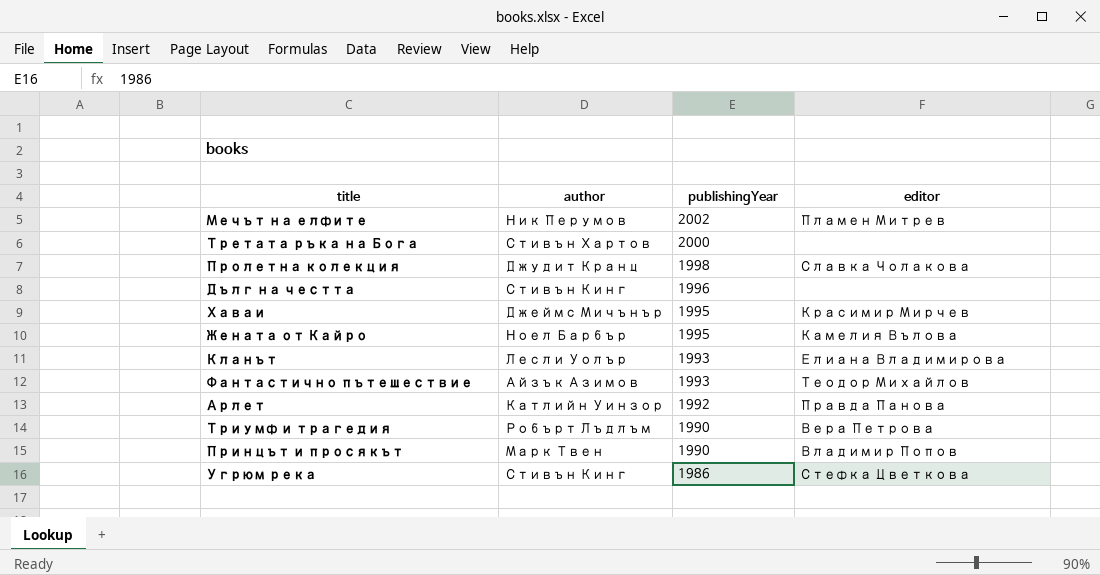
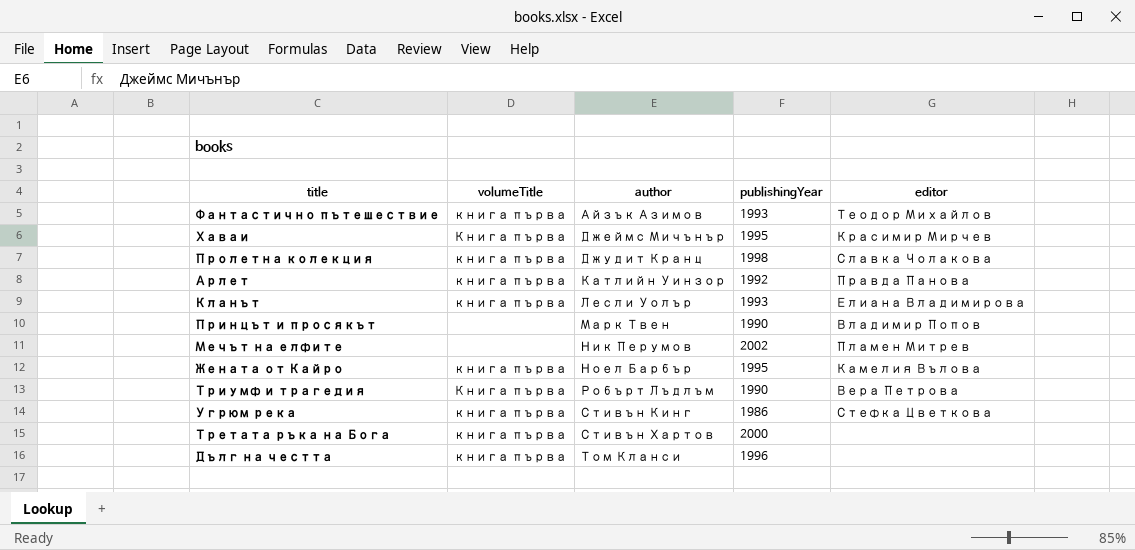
row order: publishingYear descending -> author ascending
column volumeTitle | position: none -> 2
Дълг на честта | author: Стивън Кинг -> Том Кланси

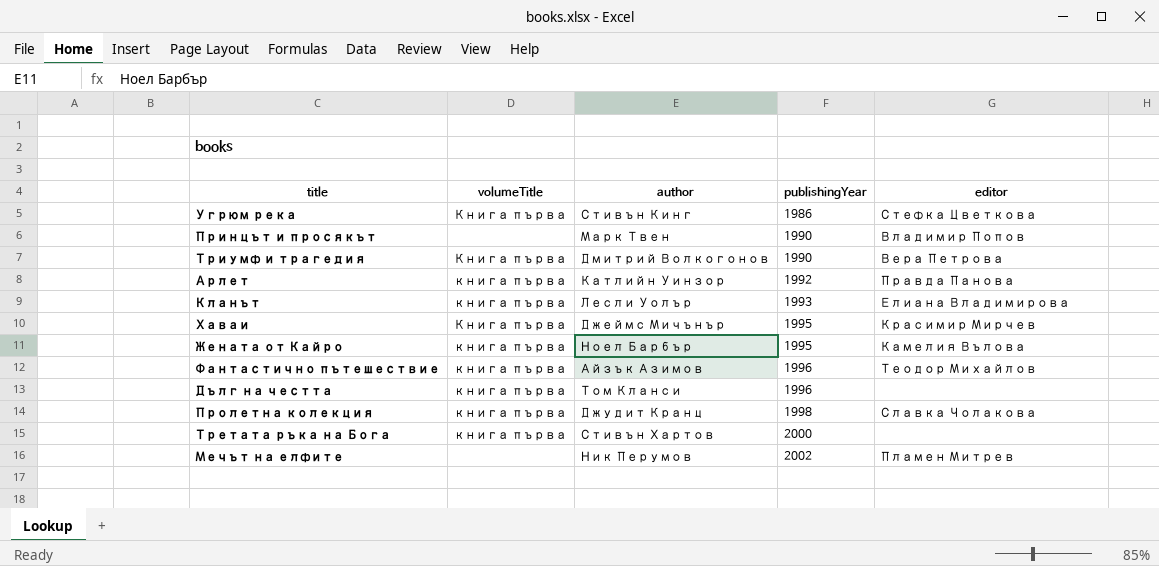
row order: author ascending -> publishingYear ascending
Угрюм река | volumeTitle: книга първа -> Книга първа
Триумф и трагедия | author: Робърт Лъдлъм -> Дмитрий Волкогонов
Фантастично пътешествие | publishingYear: 1993 -> 1996

